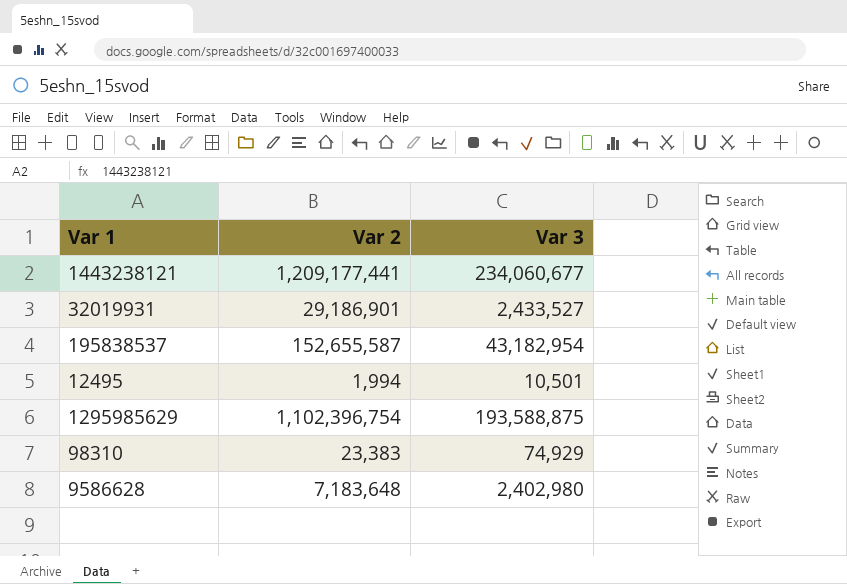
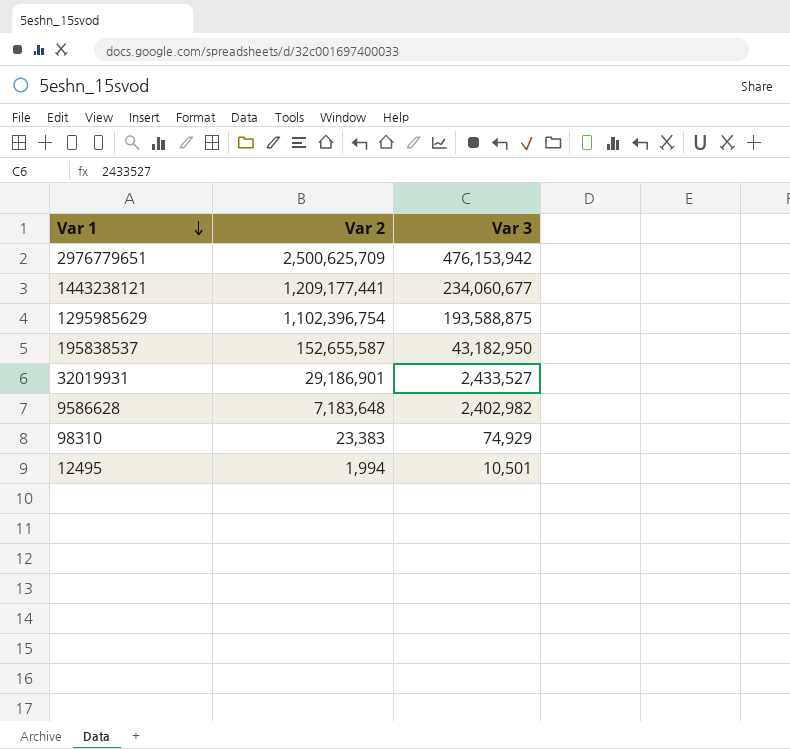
row order: none -> Var 1 descending
row 2976779651: none -> 2,500,625,709 | 476,153,942
195838537 | Var 3: 43,182,954 -> 43,182,950
9586628 | Var 3: 2,402,980 -> 2,402,982

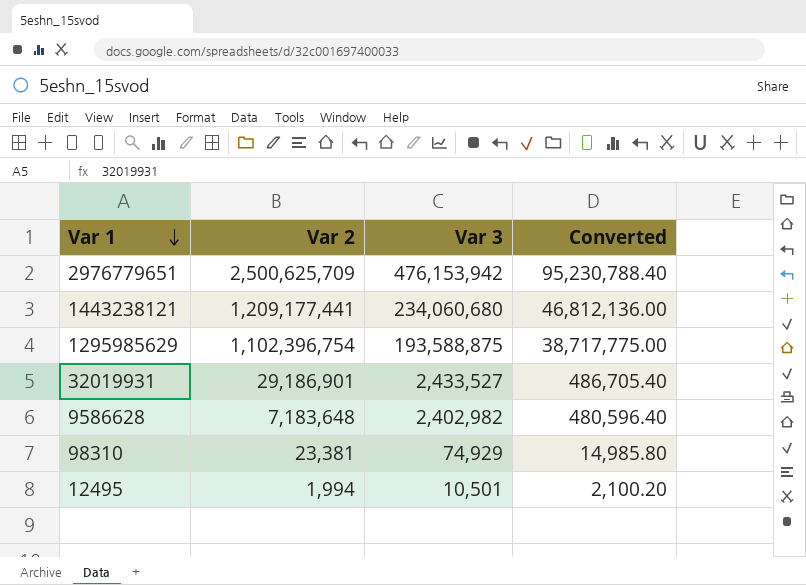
column Converted | formula: none -> [Var 3] * 0.2
row 195838537: 152,655,587 | 43,182,950 -> none
1443238121 | Var 3: 234,060,677 -> 234,060,680
98310 | Var 2: 23,383 -> 23,381

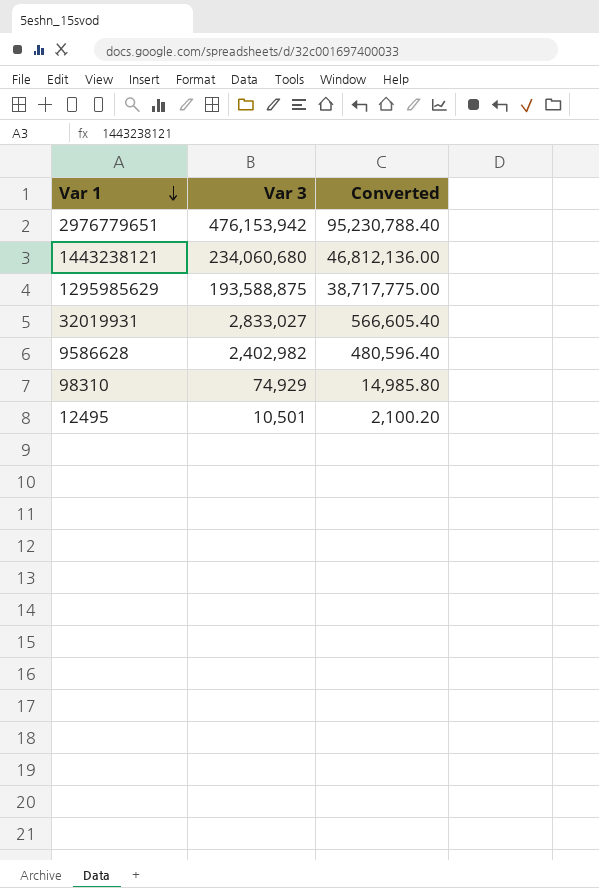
column Var 2 | position: 2 -> none
32019931 | Var 3: 2,433,527 -> 2,833,027
32019931 | Converted: 486,705.40 -> 566,605.40

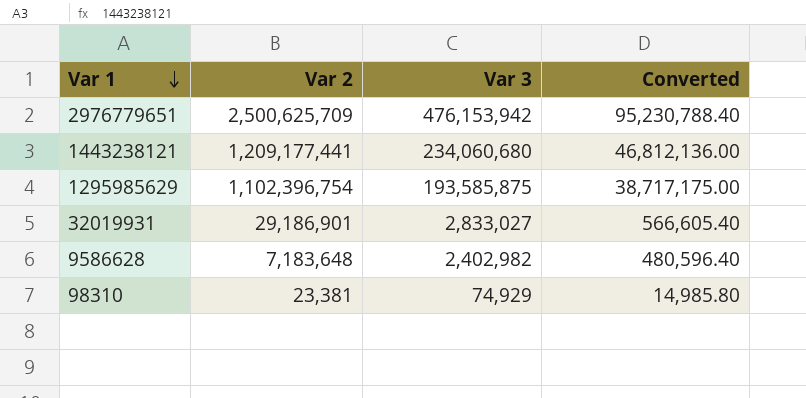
column Var 2 | position: none -> 2
row 12495: 10,501 | 2,100.20 -> none
1295985629 | Var 3: 193,588,875 -> 193,585,875
1295985629 | Converted: 38,717,775.00 -> 38,717,175.00

